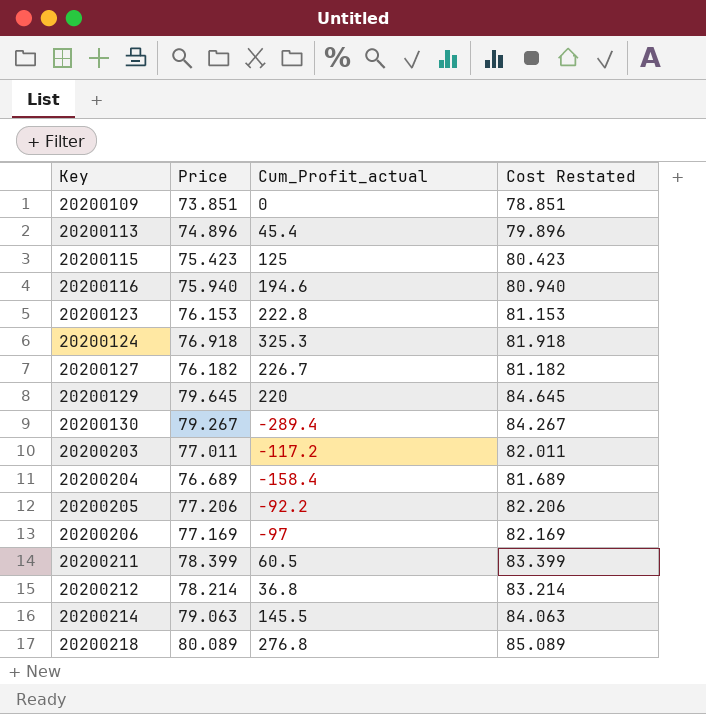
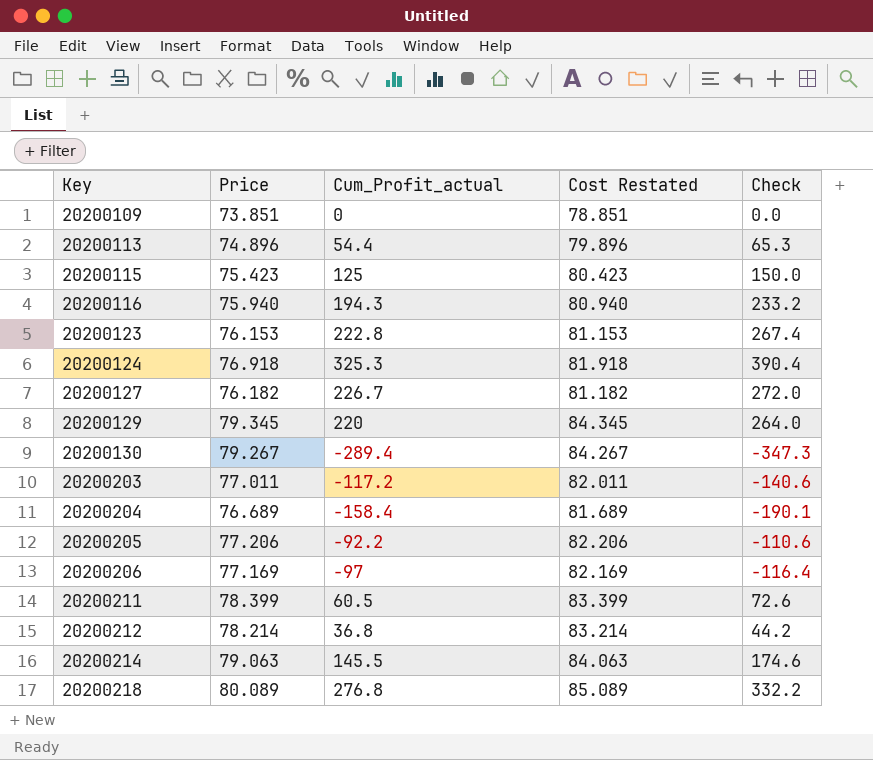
column Check | formula: none -> [Cum_Profit_actual] * 1.2
20200113 | Cum_Profit_actual: 45.4 -> 54.4
20200116 | Cum_Profit_actual: 194.6 -> 194.3
20200129 | Price: 79.645 -> 79.345
20200129 | Cost Restated: 84.645 -> 84.345

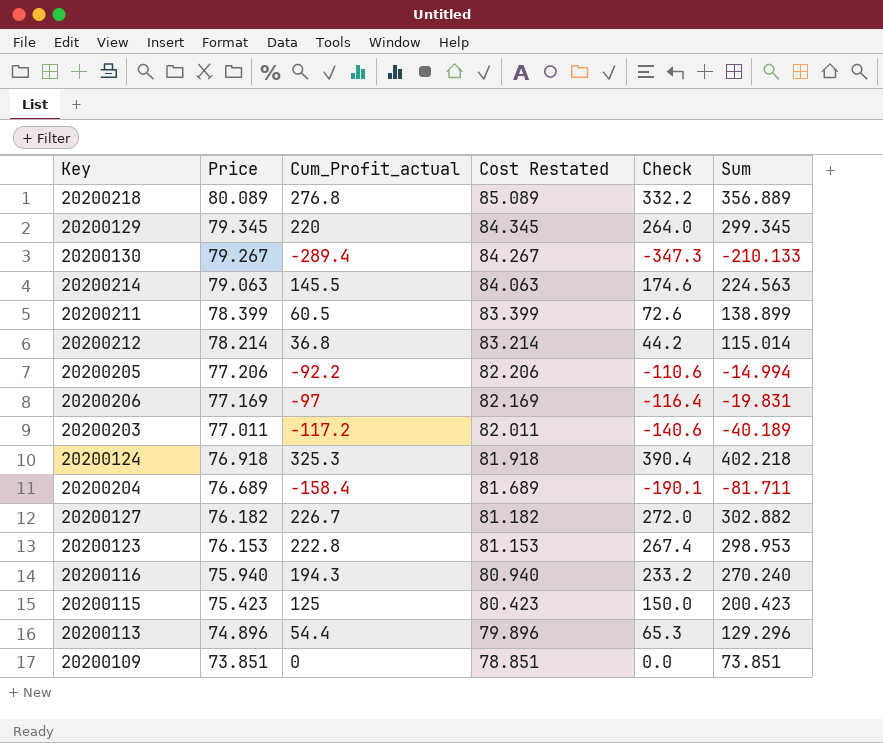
row order: Key ascending -> Price descending
column Sum | formula: none -> [Price] + [Cum_Profit_actual]

